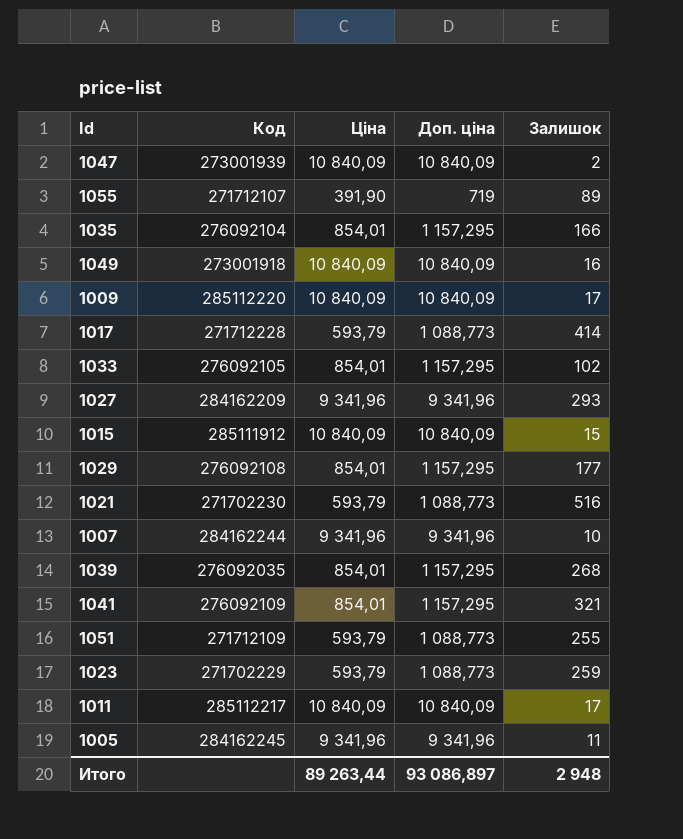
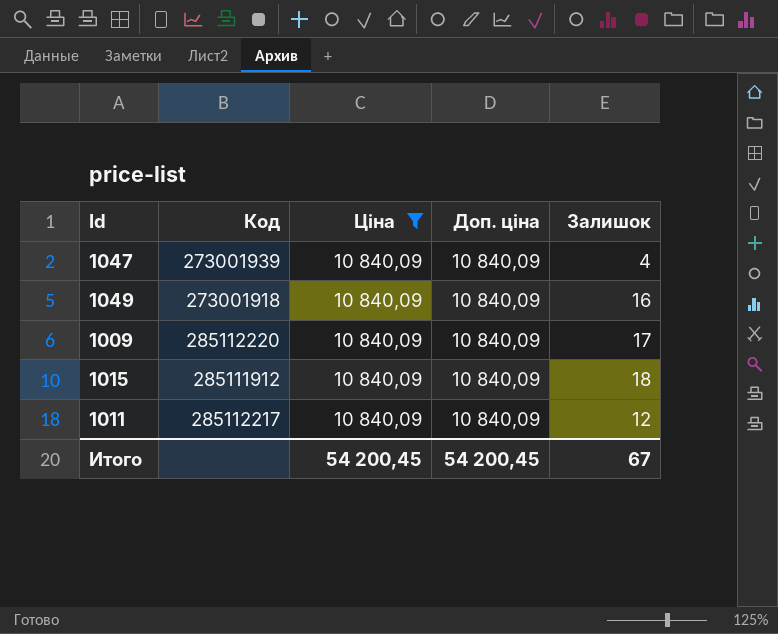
filter: none -> Ціна = 10 840,09
1047 | Залишок: 2 -> 4
1015 | Залишок: 15 -> 18
1011 | Залишок: 17 -> 12
Итого | Ціна: 89 263,44 -> 54 200,45
Итого | Доп. ціна: 93 086,897 -> 54 200,45
Итого | Залишок: 2 948 -> 67

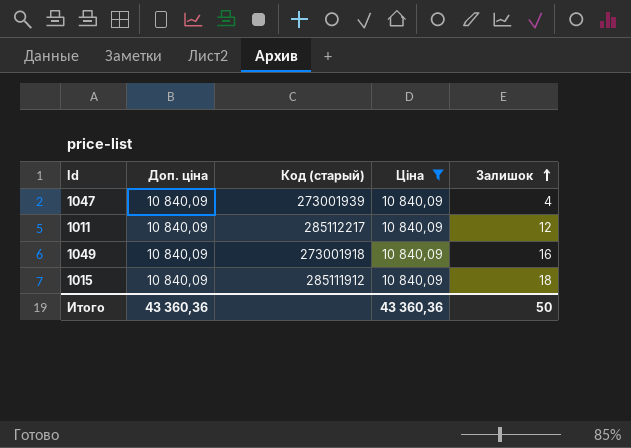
row order: none -> Залишок ascending
column Доп. ціна | position: 4 -> 2
column name: Код -> Код (старый)
row 1009: 285112220 | 10 840,09 | 10 840,09 | 17 -> none
Итого | Доп. ціна: 54 200,45 -> 43 360,36
Итого | Ціна: 54 200,45 -> 43 360,36
Итого | Залишок: 67 -> 50

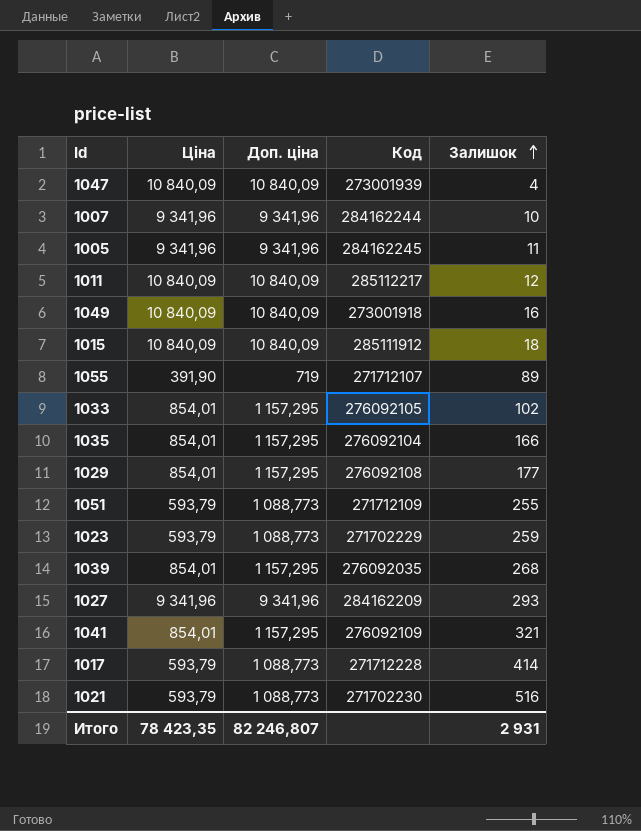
filter: Ціна = 10 840,09 -> none
column Ціна | position: 4 -> 2
column name: Код (старый) -> Код
Итого | Ціна: 43 360,36 -> 78 423,35
Итого | Доп. ціна: 43 360,36 -> 82 246,807
Итого | Залишок: 50 -> 2 931

